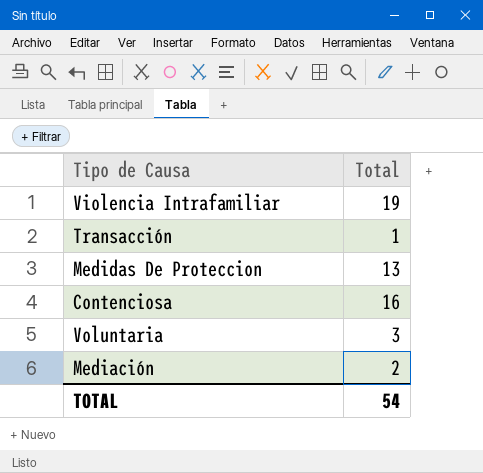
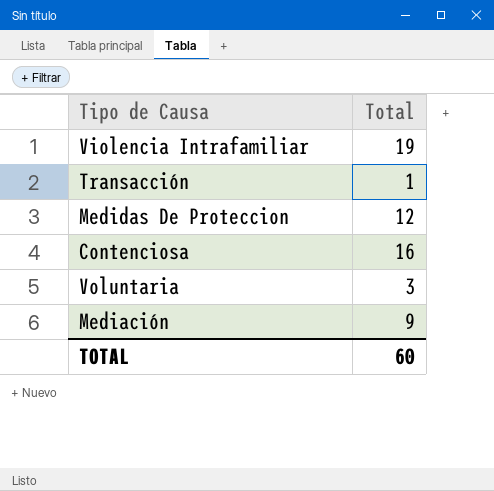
Medidas De Proteccion | Total: 13 -> 12
Mediación | Total: 2 -> 9
TOTAL | Total: 54 -> 60

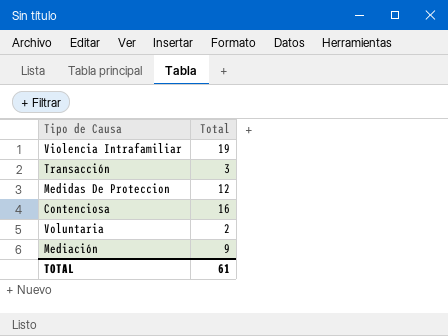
Transacción | Total: 1 -> 3
Voluntaria | Total: 3 -> 2
TOTAL | Total: 60 -> 61

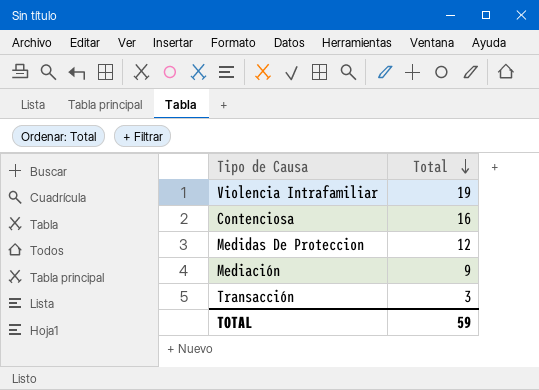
row order: none -> Total descending
row Voluntaria: 2 -> none
TOTAL | Total: 61 -> 59

